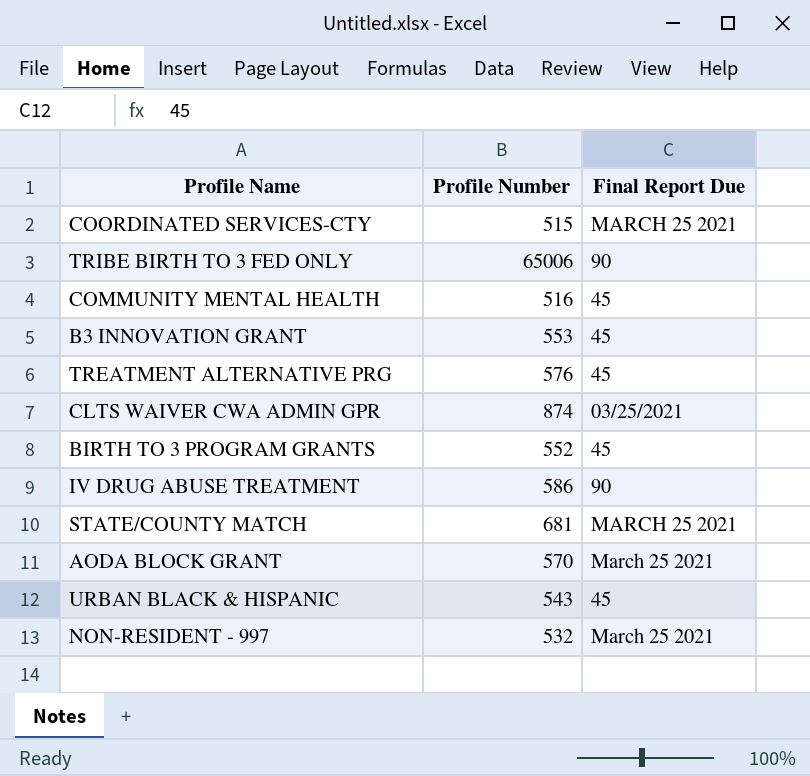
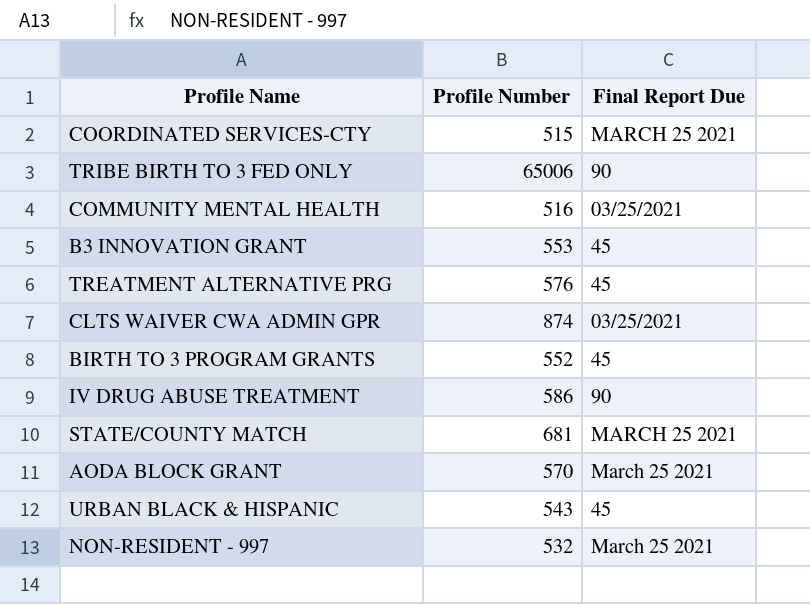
COMMUNITY MENTAL HEALTH | Final Report Due: 45 -> 03/25/2021

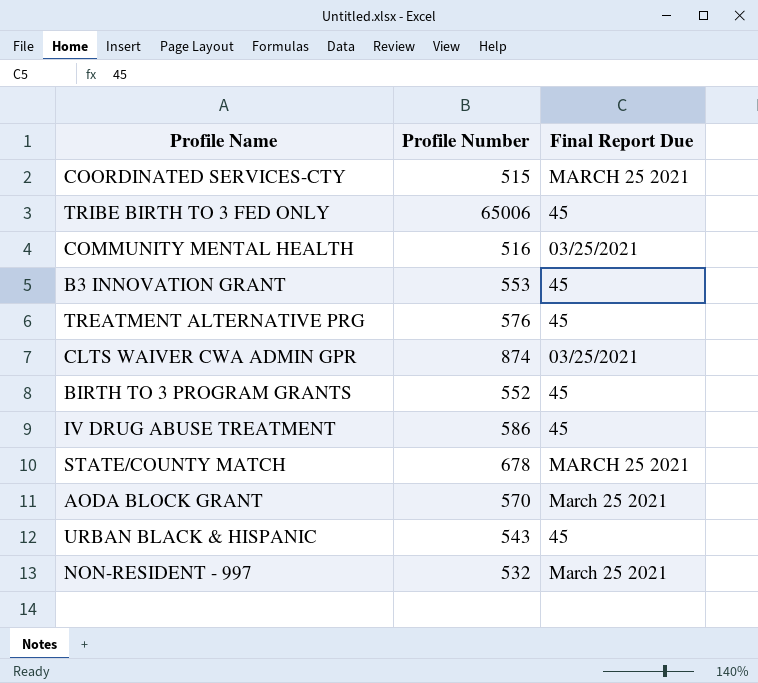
TRIBE BIRTH TO 3 FED ONLY | Final Report Due: 90 -> 45
IV DRUG ABUSE TREATMENT | Final Report Due: 90 -> 45
STATE/COUNTY MATCH | Profile Number: 681 -> 678

